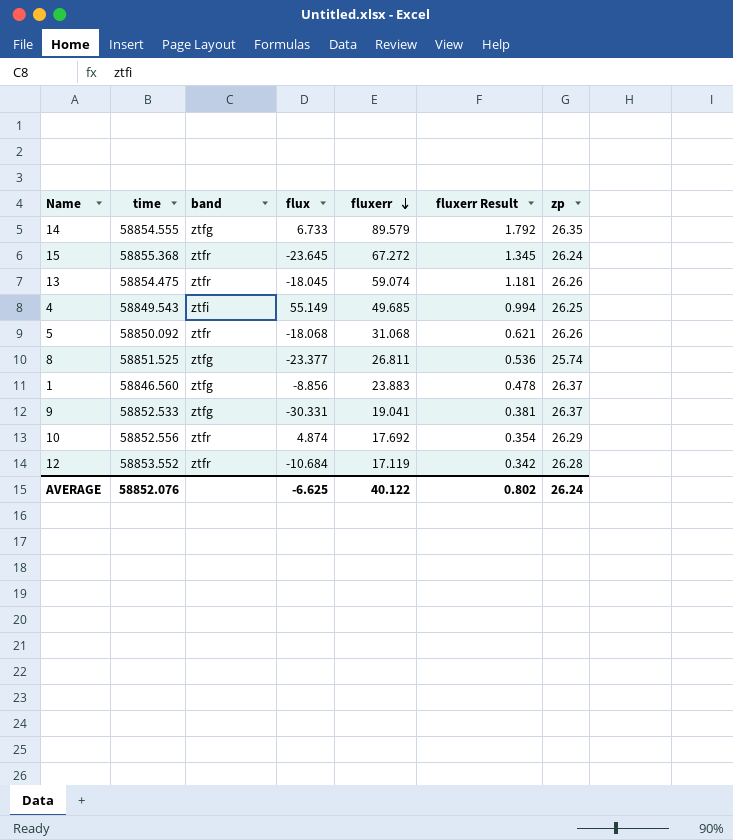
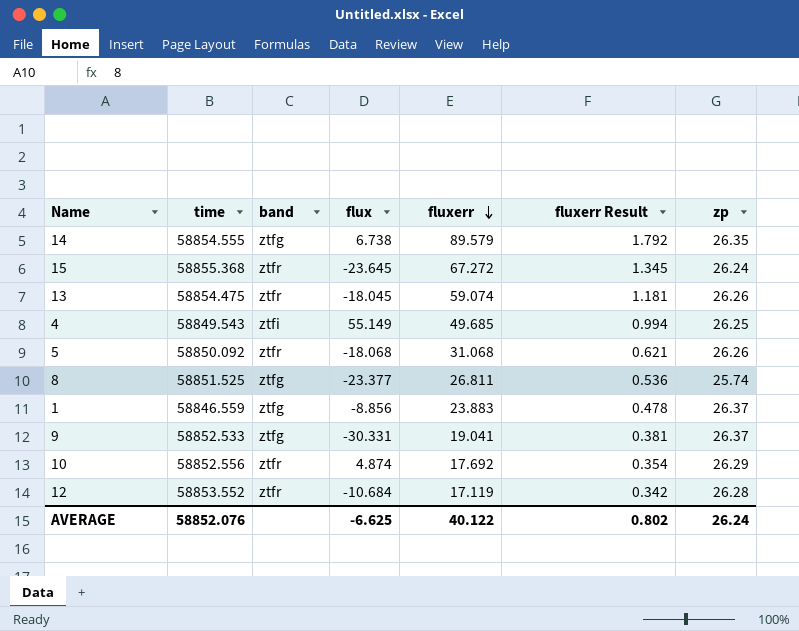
14 | flux: 6.733 -> 6.738
1 | time: 58846.560 -> 58846.559

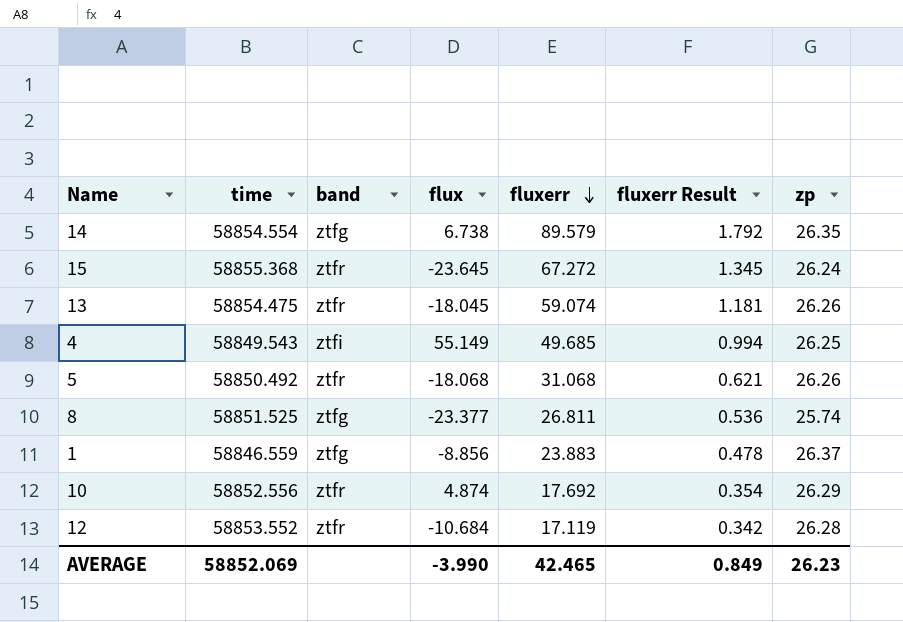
row 9: 58852.533 | ztfg | -30.331 | 19.041 | 0.381 | 26.37 -> none
14 | time: 58854.555 -> 58854.554
5 | time: 58850.092 -> 58850.492
AVERAGE | time: 58852.076 -> 58852.069
AVERAGE | flux: -6.625 -> -3.990
AVERAGE | fluxerr: 40.122 -> 42.465
AVERAGE | fluxerr Result: 0.802 -> 0.849
AVERAGE | zp: 26.24 -> 26.23

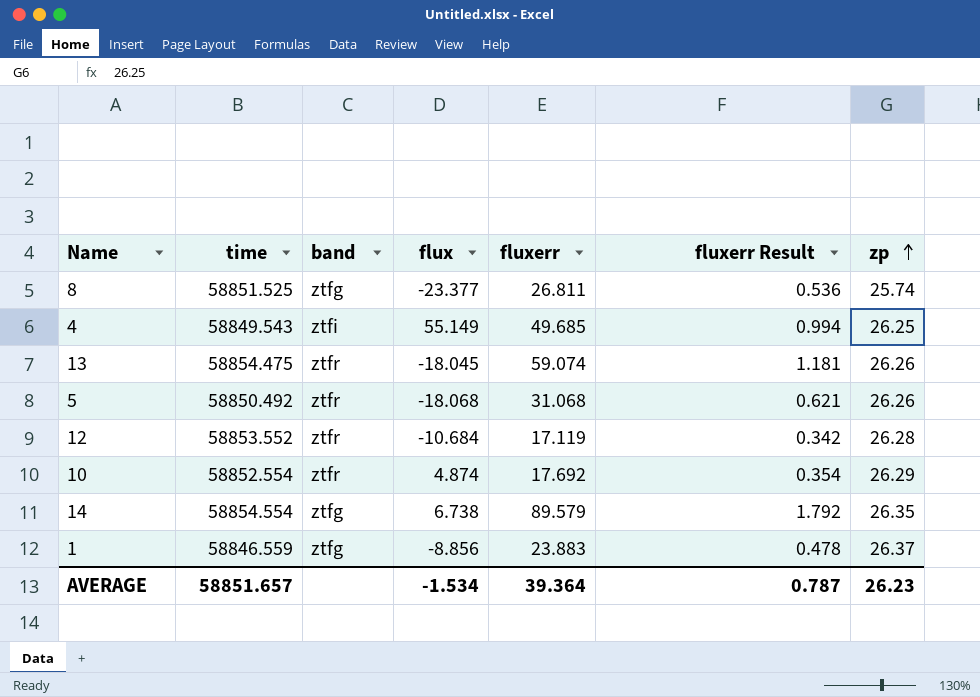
row order: fluxerr descending -> zp ascending
row 15: 58855.368 | ztfr | -23.645 | 67.272 | 1.345 | 26.24 -> none
10 | time: 58852.556 -> 58852.554
AVERAGE | time: 58852.069 -> 58851.657
AVERAGE | flux: -3.990 -> -1.534
AVERAGE | fluxerr: 42.465 -> 39.364
AVERAGE | fluxerr Result: 0.849 -> 0.787

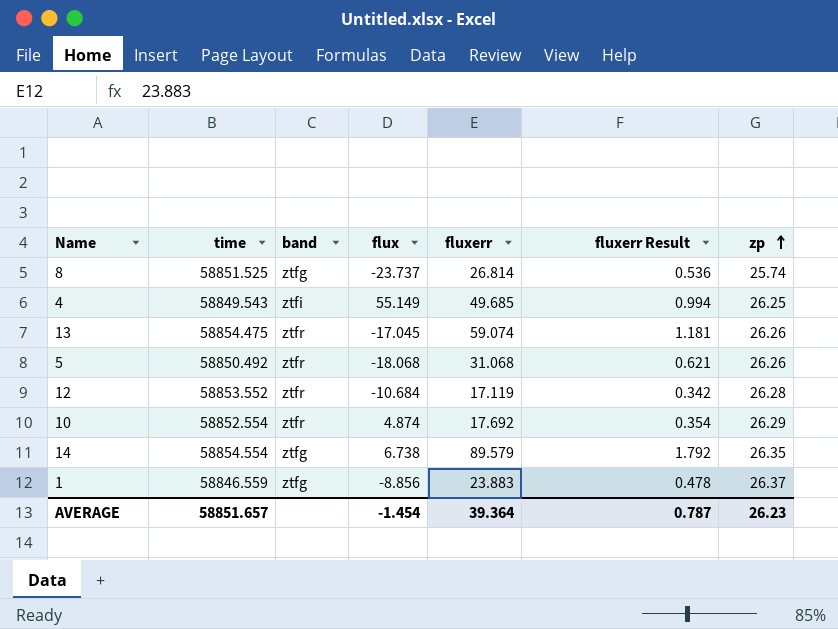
8 | flux: -23.377 -> -23.737
8 | fluxerr: 26.811 -> 26.814
13 | flux: -18.045 -> -17.045
AVERAGE | flux: -1.534 -> -1.454

